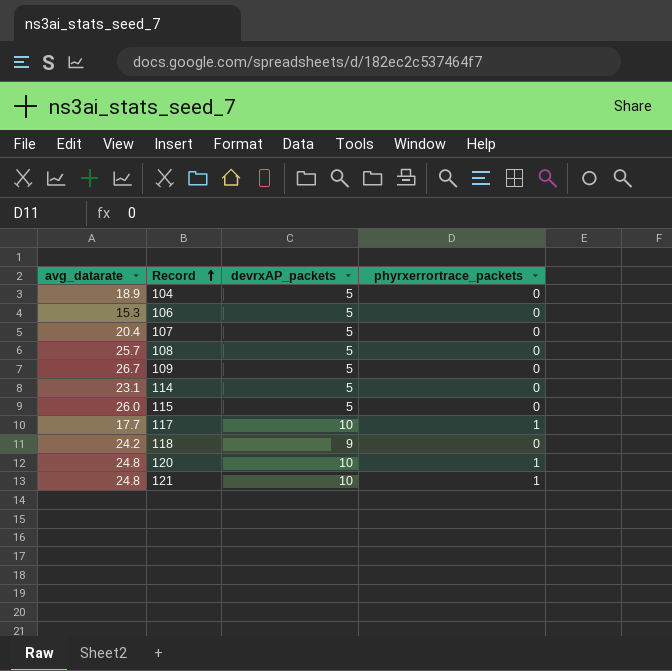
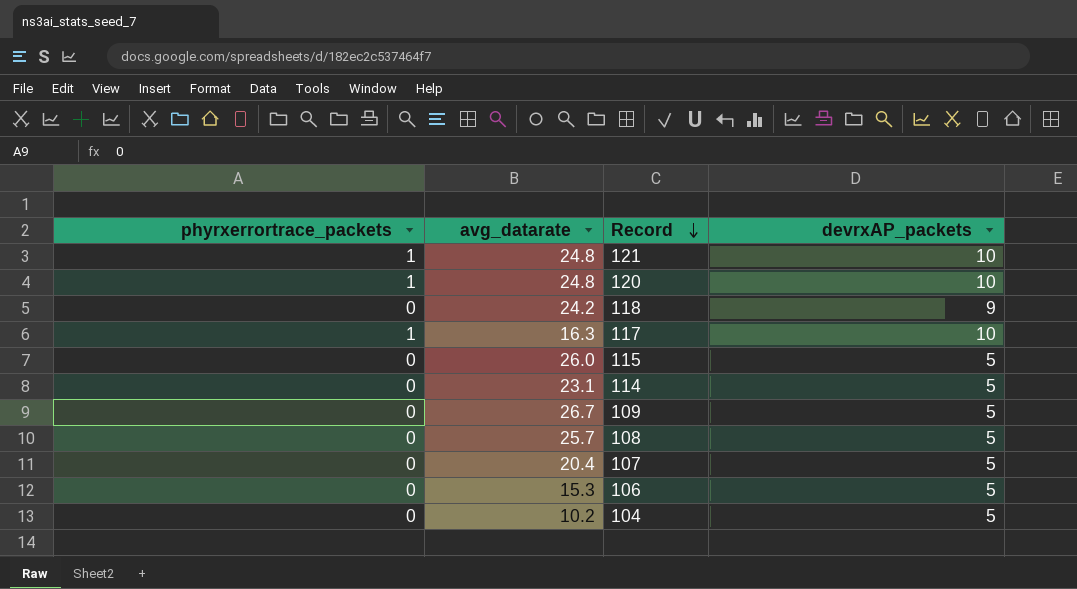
row order: Record ascending -> Record descending
column phyrxerrortrace_packets | position: 4 -> 1
117 | avg_datarate: 17.7 -> 16.3
104 | avg_datarate: 18.9 -> 10.2

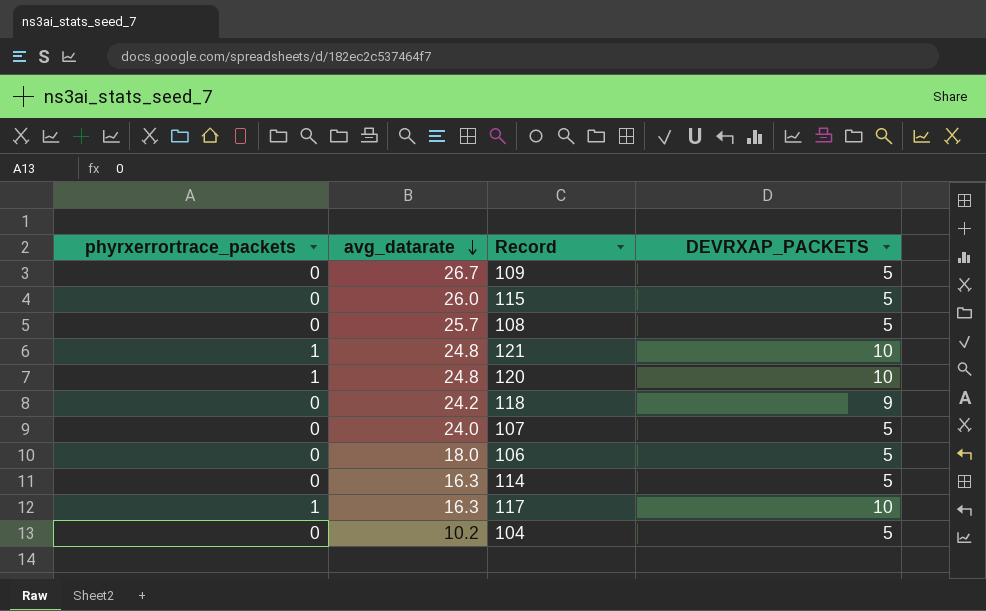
row order: Record descending -> avg_datarate descending
column name: devrxAP_packets -> DEVRXAP_PACKETS
107 | avg_datarate: 20.4 -> 24.0
106 | avg_datarate: 15.3 -> 18.0
114 | avg_datarate: 23.1 -> 16.3

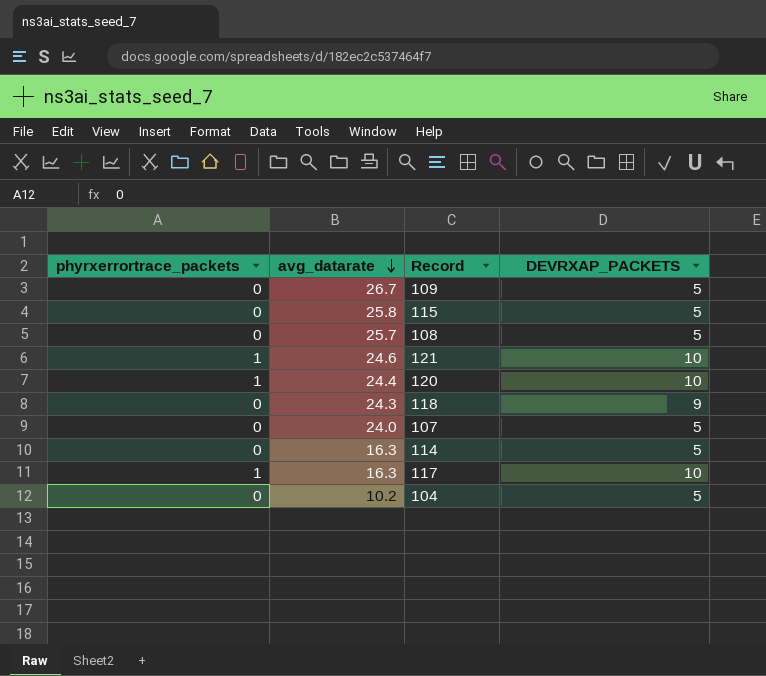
row 106: 0 | 18.0 | 5 -> none
115 | avg_datarate: 26.0 -> 25.8
121 | avg_datarate: 24.8 -> 24.6
120 | avg_datarate: 24.8 -> 24.4
118 | avg_datarate: 24.2 -> 24.3

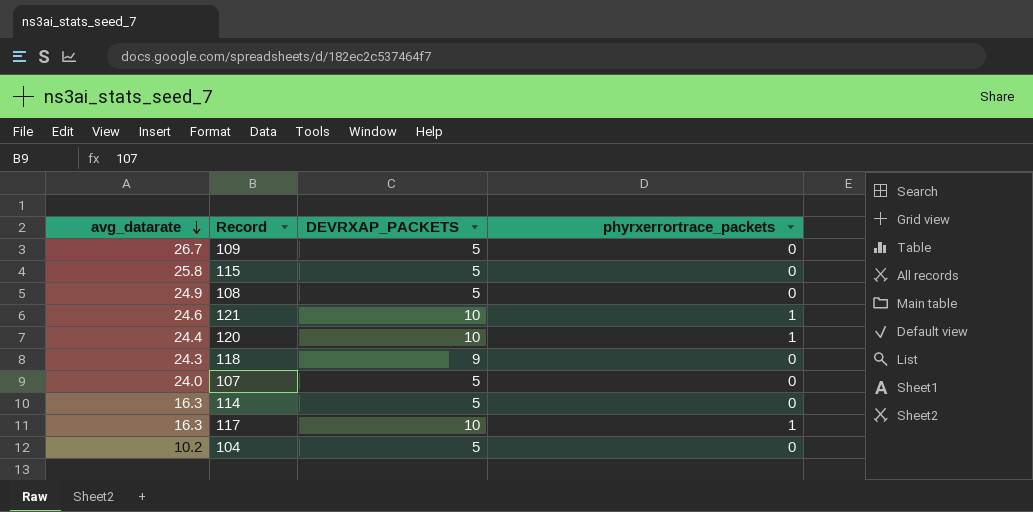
column phyrxerrortrace_packets | position: 1 -> 4
108 | avg_datarate: 25.7 -> 24.9

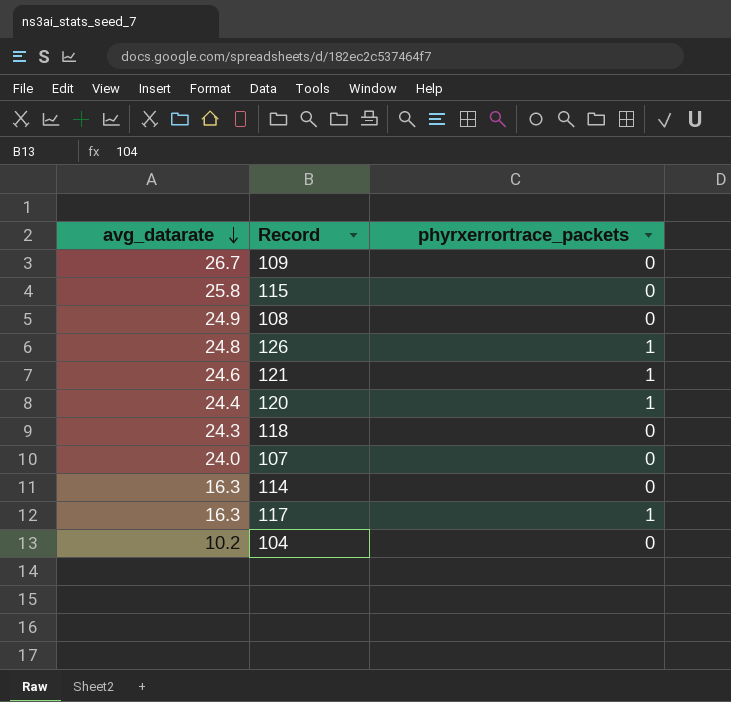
column DEVRXAP_PACKETS | position: 3 -> none
row 126: none -> 24.8 | 1

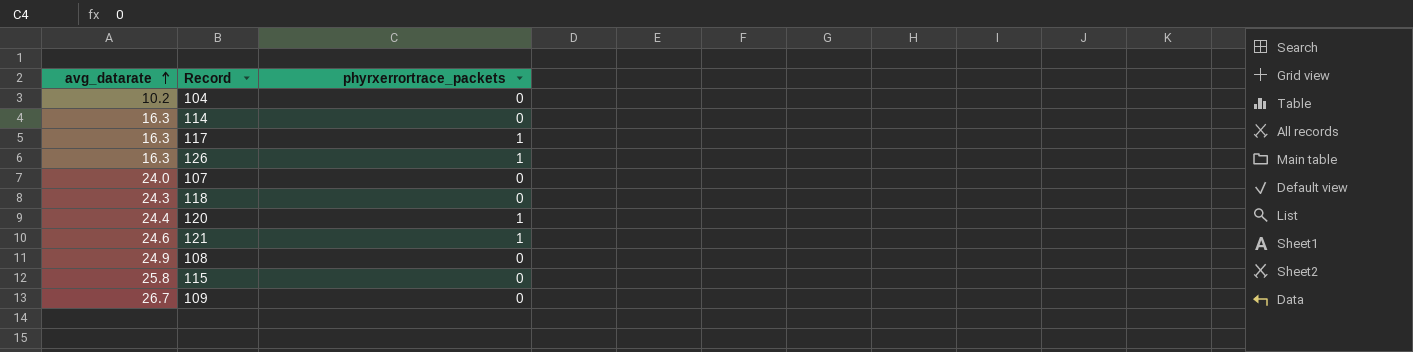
row order: avg_datarate descending -> avg_datarate ascending
126 | avg_datarate: 24.8 -> 16.3

